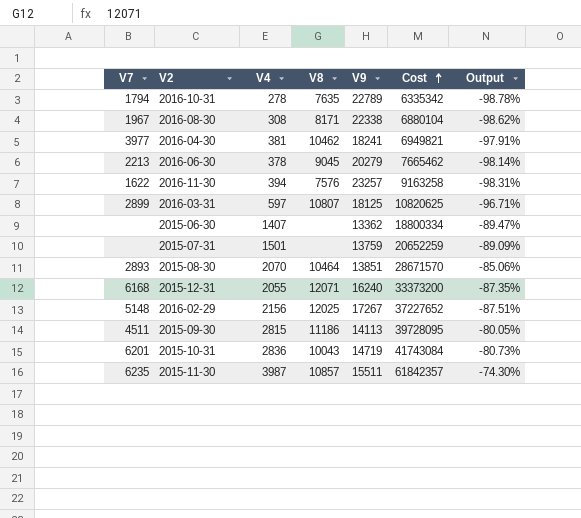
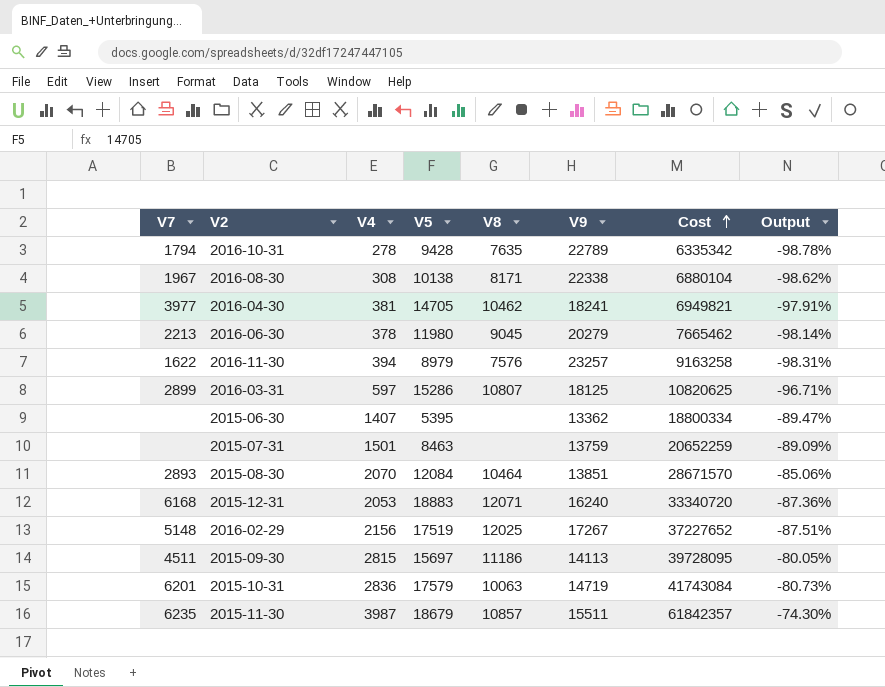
column V5 | position: none -> 4
2015-12-31 | V4: 2055 -> 2053
2015-12-31 | Cost: 33373200 -> 33340720
2015-12-31 | Output: -87.35% -> -87.36%
2015-10-31 | V8: 10043 -> 10063

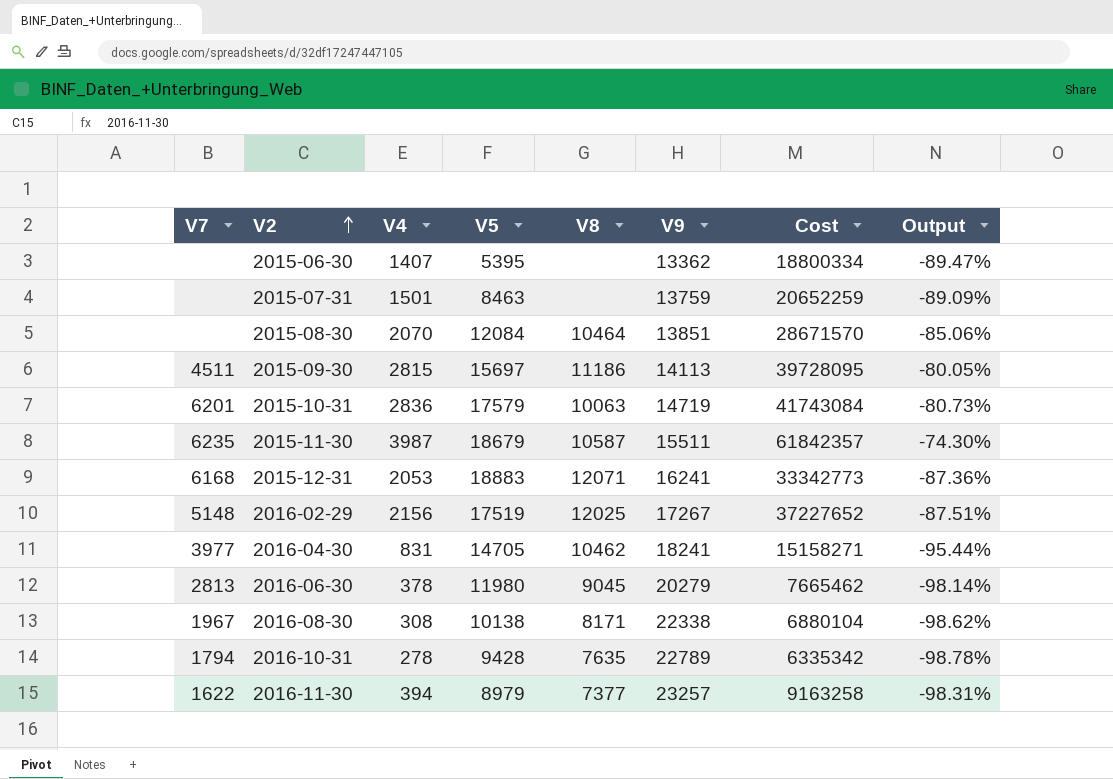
row order: Cost ascending -> V2 ascending
row 2016-03-31: 2899 | 597 | 15286 | 10807 | 18125 | 10820625 | -96.71% -> none
2015-08-30 | V7: 2893 -> none
2015-11-30 | V8: 10857 -> 10587
2015-12-31 | V9: 16240 -> 16241
2015-12-31 | Cost: 33340720 -> 33342773
2016-04-30 | V4: 381 -> 831
2016-04-30 | Cost: 6949821 -> 15158271
2016-04-30 | Output: -97.91% -> -95.44%
2016-06-30 | V7: 2213 -> 2813
2016-11-30 | V8: 7576 -> 7377

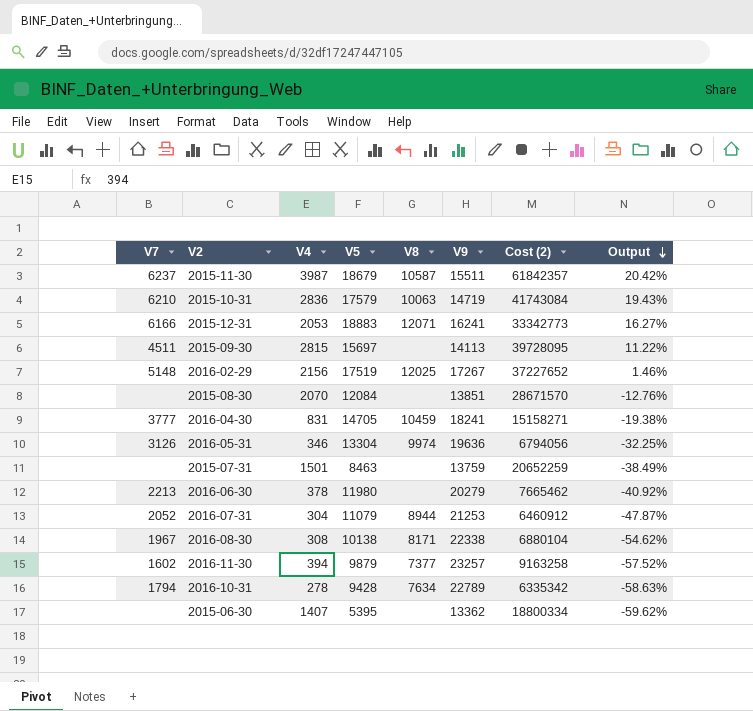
row order: V2 ascending -> Output descending
column name: Cost -> Cost (2)
column Output | formula: ([V4] - [V9]) / [V9] -> ([V5] - [V9]) / [V9]
2015-11-30 | V7: 6235 -> 6237
2015-10-31 | V7: 6201 -> 6210
2015-12-31 | V7: 6168 -> 6166
2015-09-30 | V8: 11186 -> none
2015-08-30 | V8: 10464 -> none
2016-04-30 | V7: 3977 -> 3777
2016-04-30 | V8: 10462 -> 10459
row 2016-05-31: none -> 3126 | 346 | 13304 | 9974 | 19636 | 6794056 | -32.25%
2016-06-30 | V7: 2813 -> 2213
2016-06-30 | V8: 9045 -> none
row 2016-07-31: none -> 2052 | 304 | 11079 | 8944 | 21253 | 6460912 | -47.87%
2016-11-30 | V7: 1622 -> 1602
2016-11-30 | V5: 8979 -> 9879
2016-10-31 | V8: 7635 -> 7634

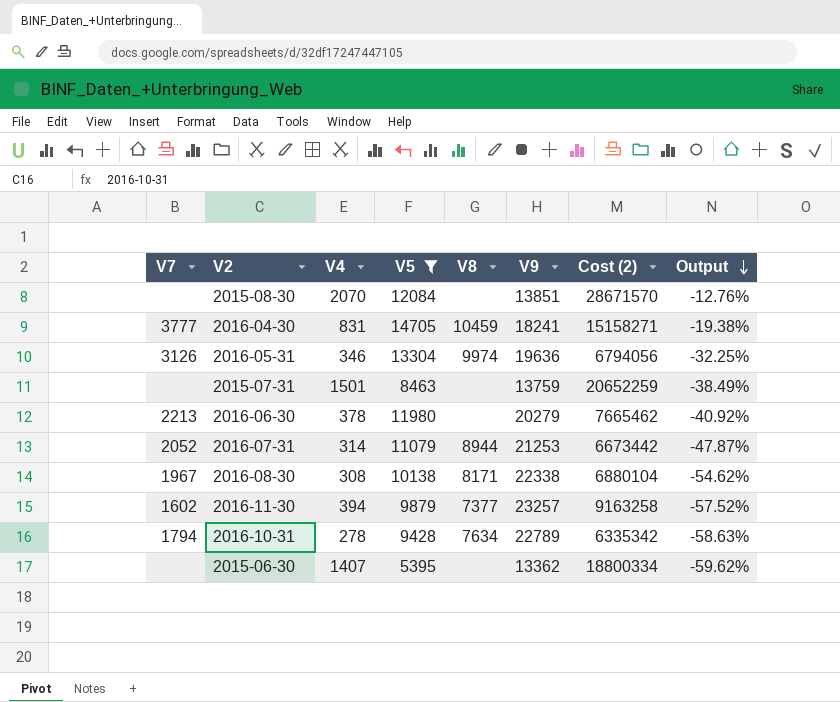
filter: none -> V5 <= 14705
2016-07-31 | V4: 304 -> 314
2016-07-31 | Cost (2): 6460912 -> 6673442

